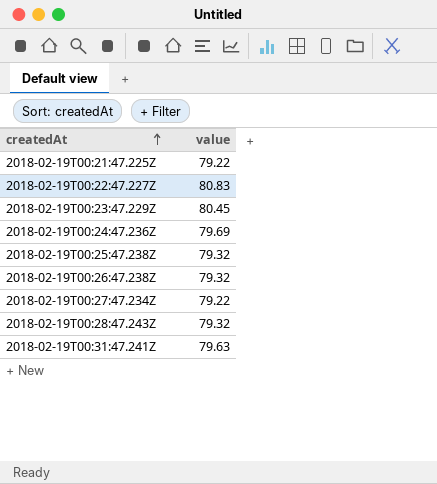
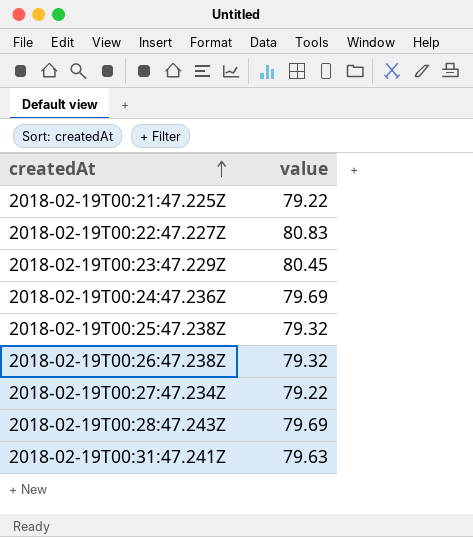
2018-02-19T00:28:47.243Z | value: 79.32 -> 79.69

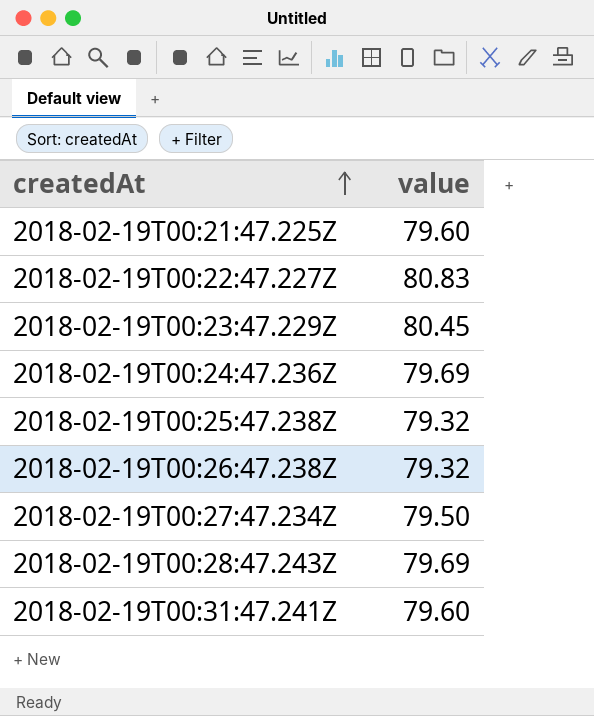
2018-02-19T00:21:47.225Z | value: 79.22 -> 79.60
2018-02-19T00:27:47.234Z | value: 79.22 -> 79.50
2018-02-19T00:31:47.241Z | value: 79.63 -> 79.60

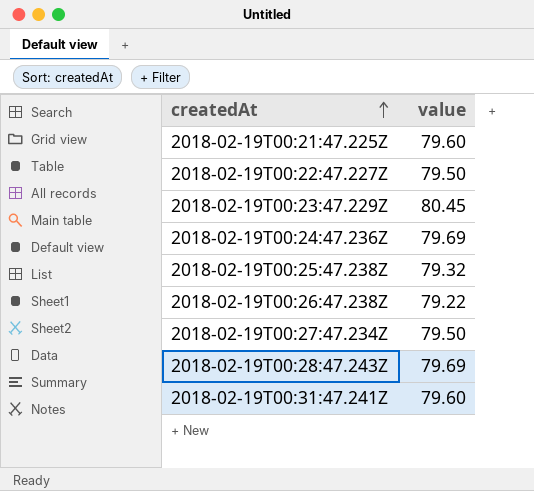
2018-02-19T00:22:47.227Z | value: 80.83 -> 79.50
2018-02-19T00:26:47.238Z | value: 79.32 -> 79.22

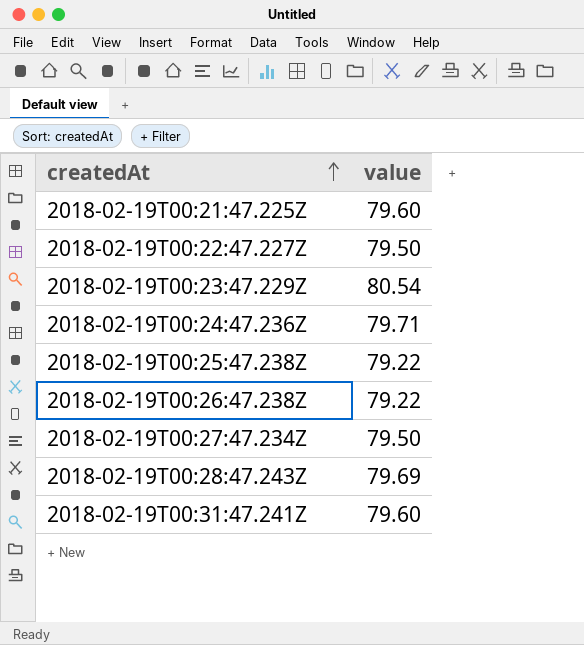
2018-02-19T00:23:47.229Z | value: 80.45 -> 80.54
2018-02-19T00:24:47.236Z | value: 79.69 -> 79.71
2018-02-19T00:25:47.238Z | value: 79.32 -> 79.22

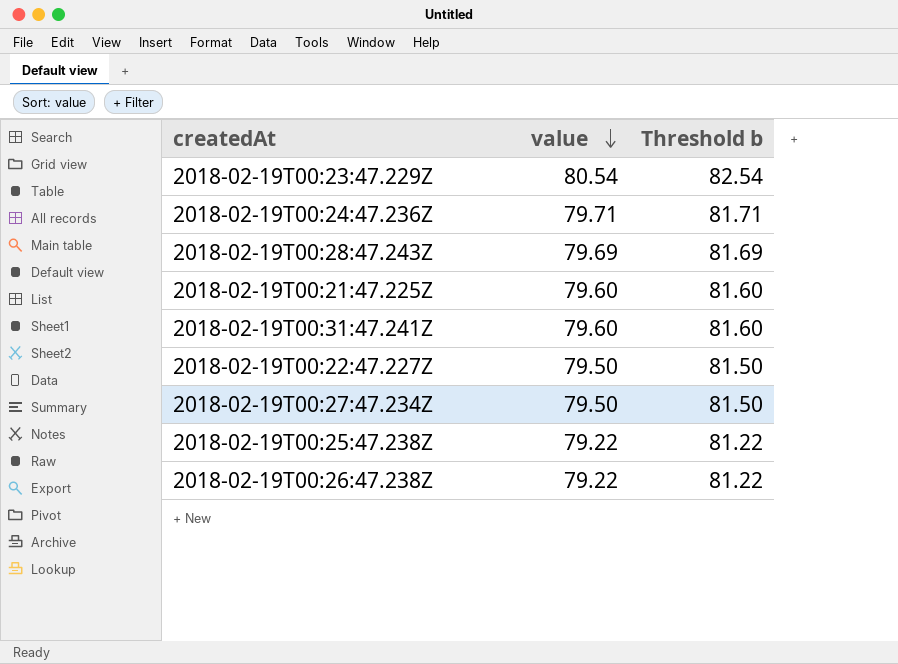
row order: createdAt ascending -> value descending
column Threshold b | formula: none -> [value] + 2

